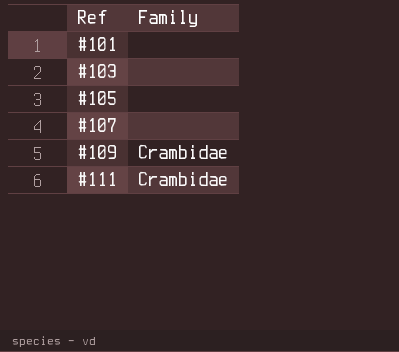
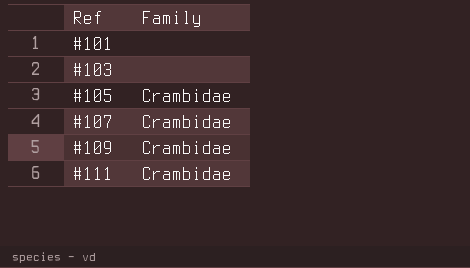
#105 | Family: none -> Crambidae
#107 | Family: none -> Crambidae

